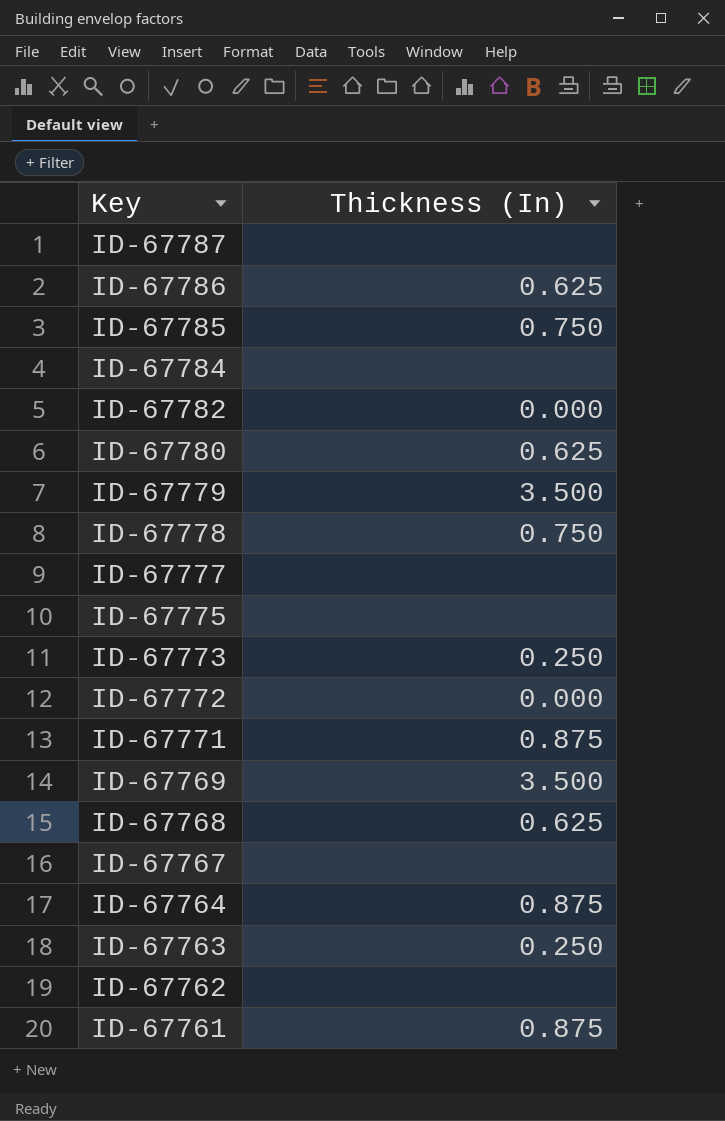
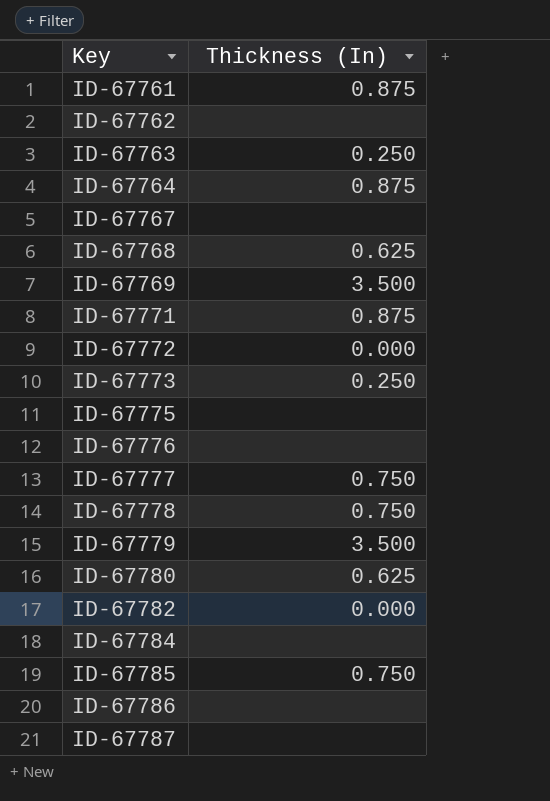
row order: Key descending -> Key ascending
row ID-67776: none -> none
ID-67777 | Thickness (In): none -> 0.750
ID-67786 | Thickness (In): 0.625 -> none

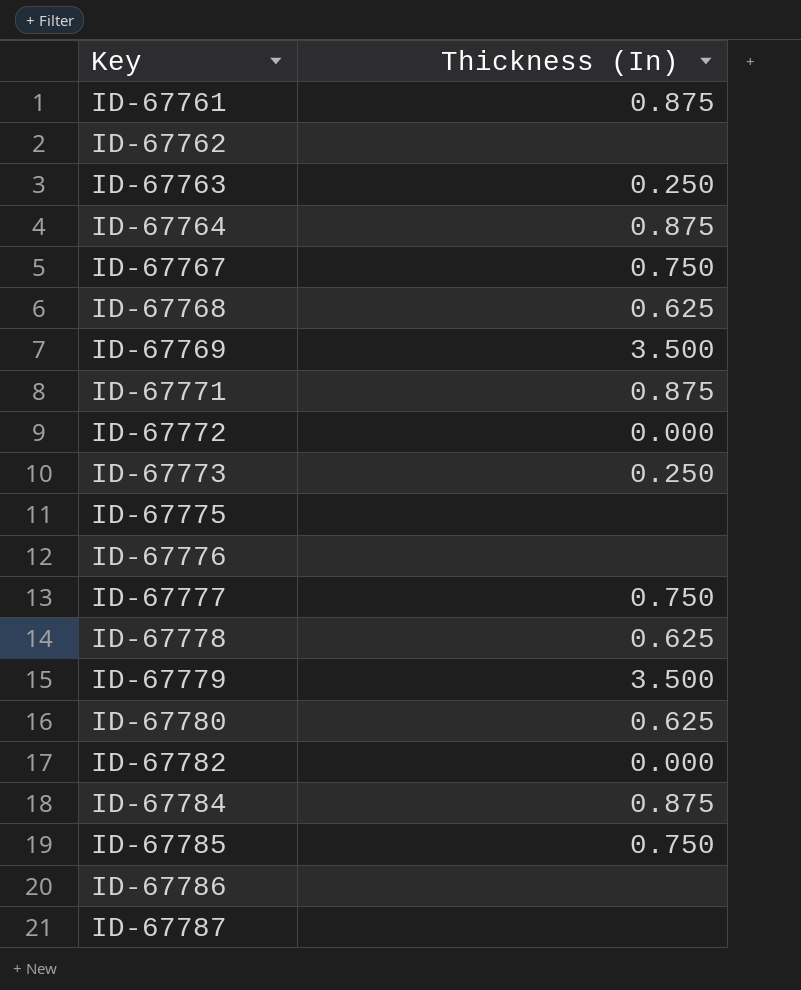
ID-67767 | Thickness (In): none -> 0.750
ID-67778 | Thickness (In): 0.750 -> 0.625
ID-67784 | Thickness (In): none -> 0.875

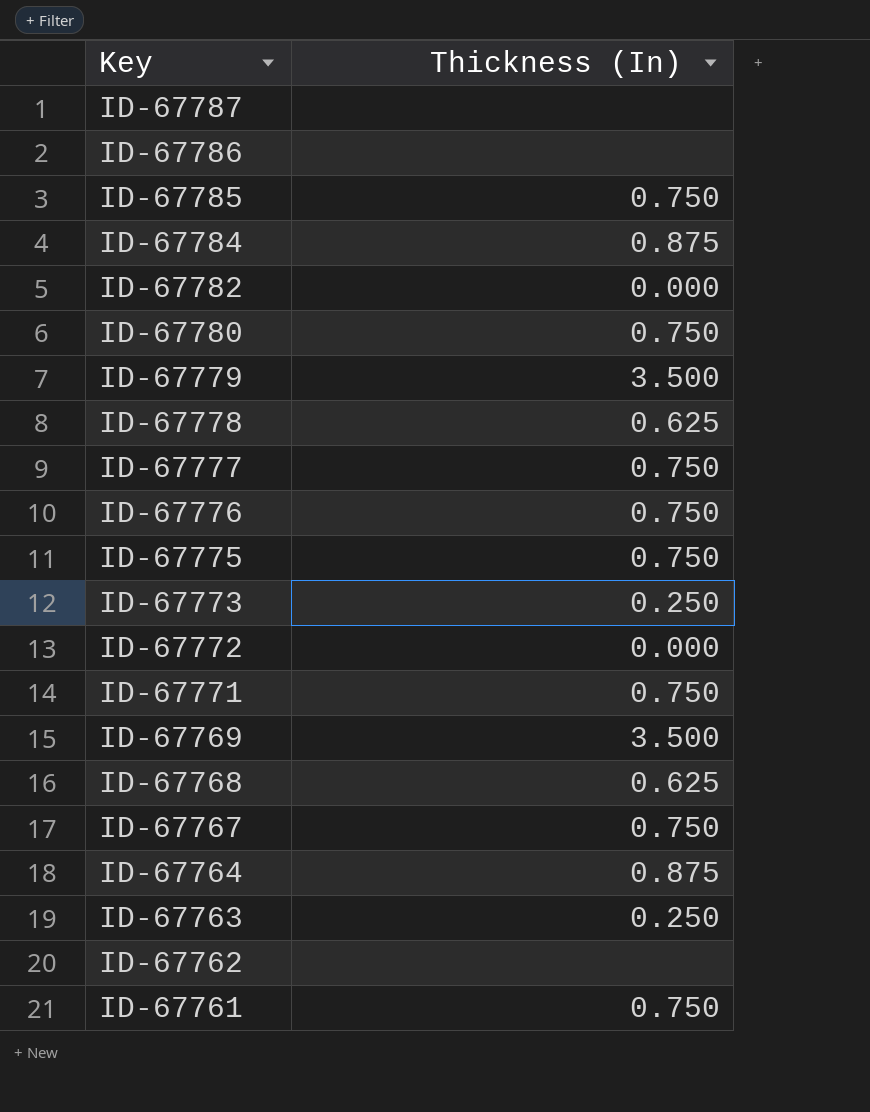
row order: Key ascending -> Key descending
ID-67780 | Thickness (In): 0.625 -> 0.750
ID-67776 | Thickness (In): none -> 0.750
ID-67775 | Thickness (In): none -> 0.750
ID-67771 | Thickness (In): 0.875 -> 0.750
ID-67761 | Thickness (In): 0.875 -> 0.750

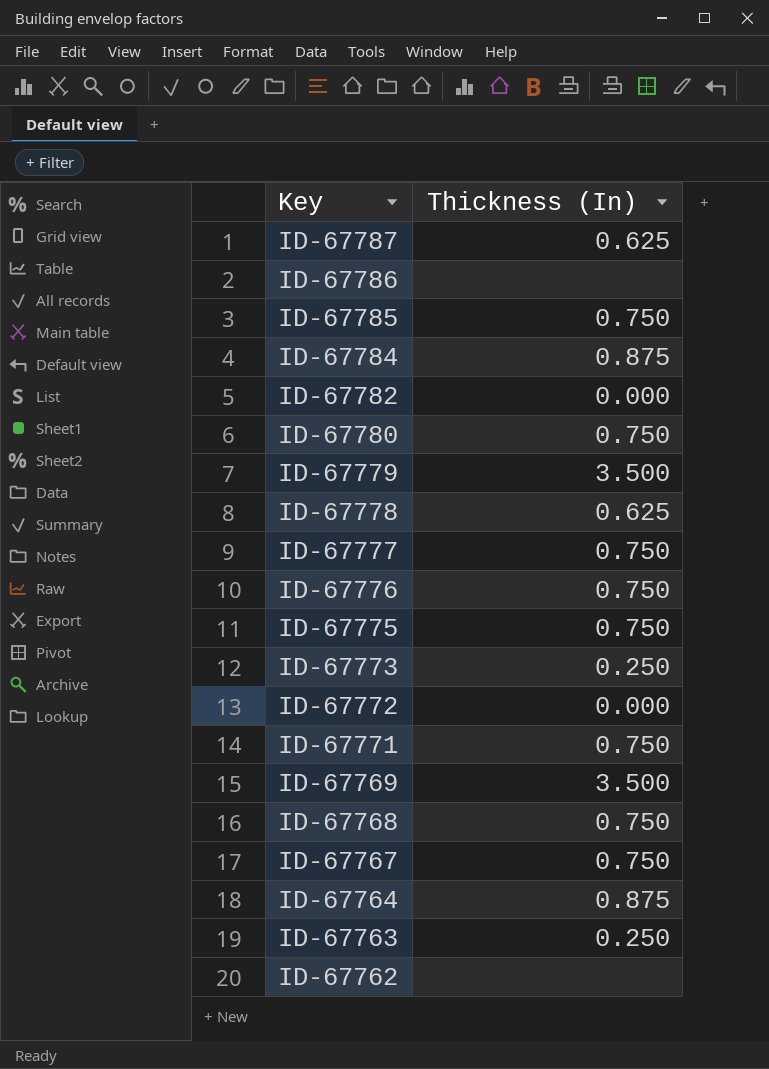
row ID-67761: 0.750 -> none
ID-67787 | Thickness (In): none -> 0.625
ID-67768 | Thickness (In): 0.625 -> 0.750

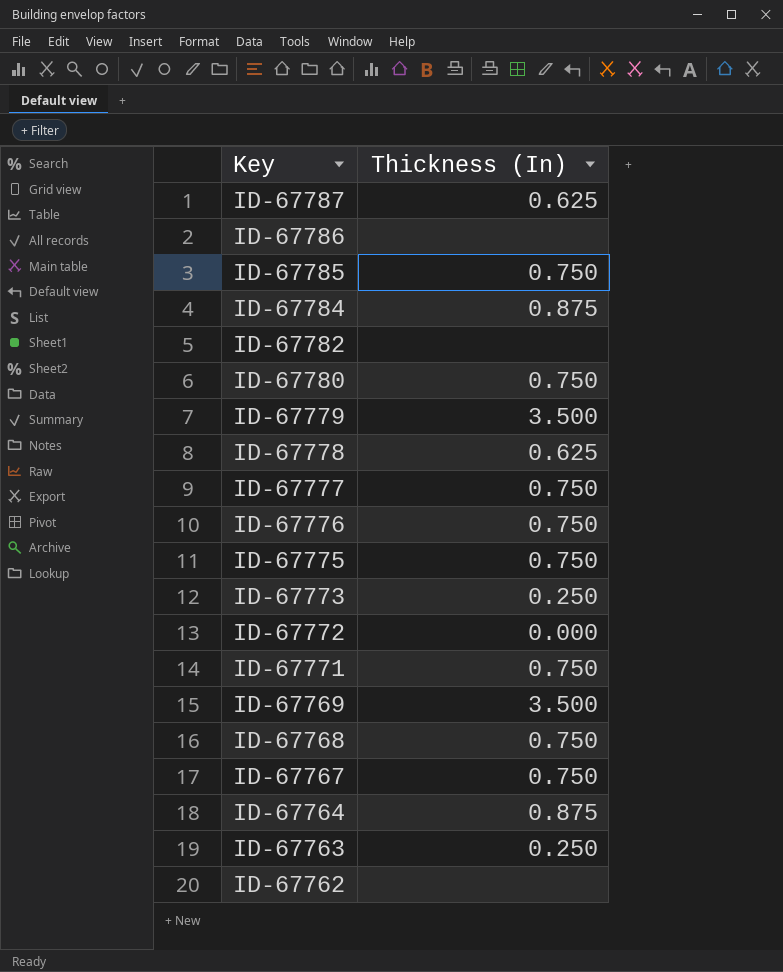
ID-67782 | Thickness (In): 0.000 -> none

